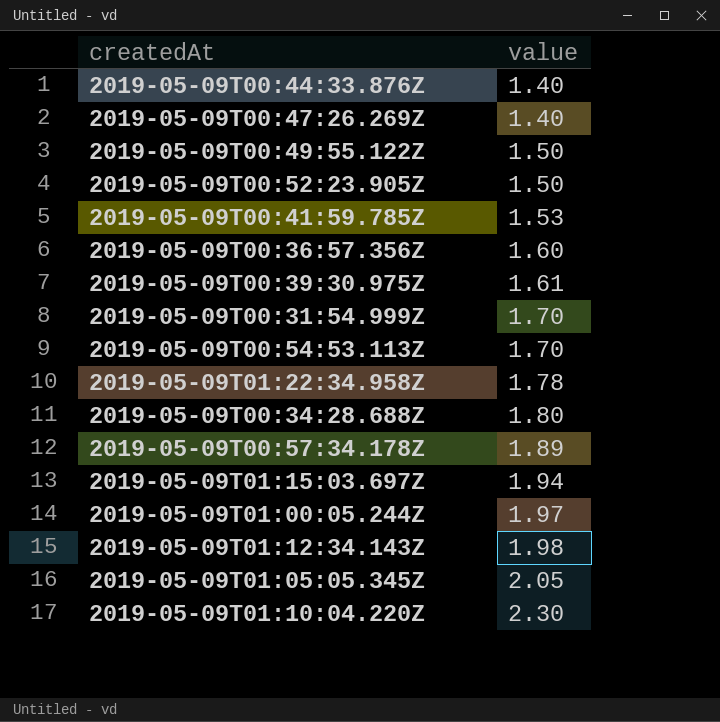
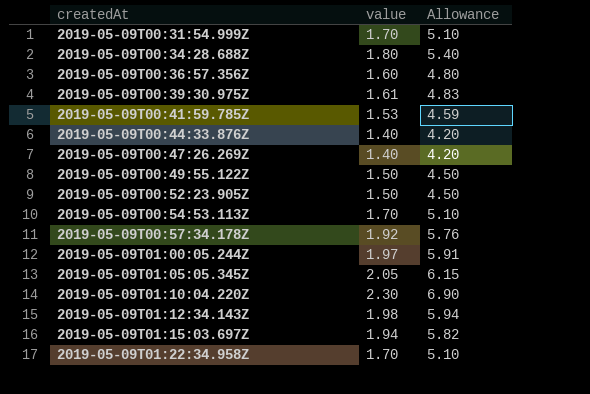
row order: value ascending -> createdAt ascending
column Allowance | formula: none -> [value] * 3
2019-05-09T00:57:34.178Z | value: 1.89 -> 1.92
2019-05-09T01:22:34.958Z | value: 1.78 -> 1.70

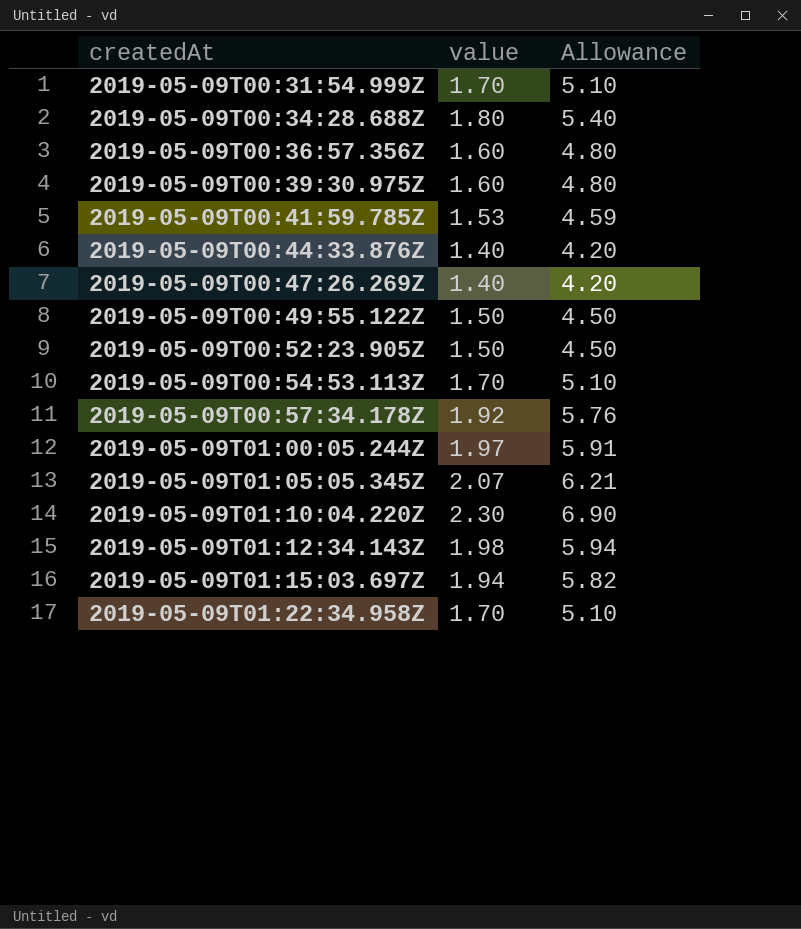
2019-05-09T00:39:30.975Z | value: 1.61 -> 1.60
2019-05-09T00:39:30.975Z | Allowance: 4.83 -> 4.80
2019-05-09T01:05:05.345Z | value: 2.05 -> 2.07
2019-05-09T01:05:05.345Z | Allowance: 6.15 -> 6.21

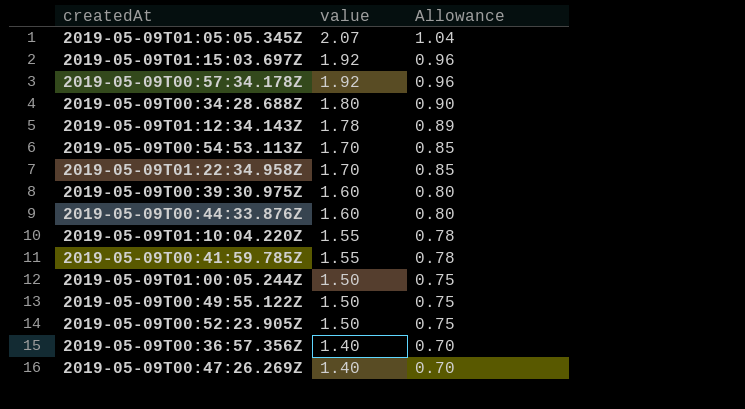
row order: createdAt ascending -> value descending
column Allowance | formula: [value] * 3 -> [value] * 0.5
row 2019-05-09T00:31:54.999Z: 1.70 | 5.10 -> none
2019-05-09T01:15:03.697Z | value: 1.94 -> 1.92
2019-05-09T01:12:34.143Z | value: 1.98 -> 1.78
2019-05-09T00:44:33.876Z | value: 1.40 -> 1.60
2019-05-09T01:10:04.220Z | value: 2.30 -> 1.55
2019-05-09T00:41:59.785Z | value: 1.53 -> 1.55
2019-05-09T01:00:05.244Z | value: 1.97 -> 1.50
2019-05-09T00:36:57.356Z | value: 1.60 -> 1.40

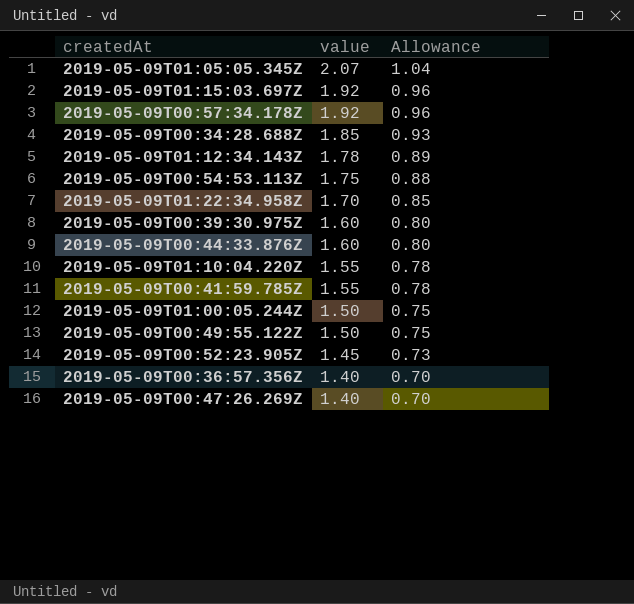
2019-05-09T00:34:28.688Z | value: 1.80 -> 1.85
2019-05-09T00:34:28.688Z | Allowance: 0.90 -> 0.93
2019-05-09T00:54:53.113Z | value: 1.70 -> 1.75
2019-05-09T00:54:53.113Z | Allowance: 0.85 -> 0.88
2019-05-09T00:52:23.905Z | value: 1.50 -> 1.45
2019-05-09T00:52:23.905Z | Allowance: 0.75 -> 0.73

